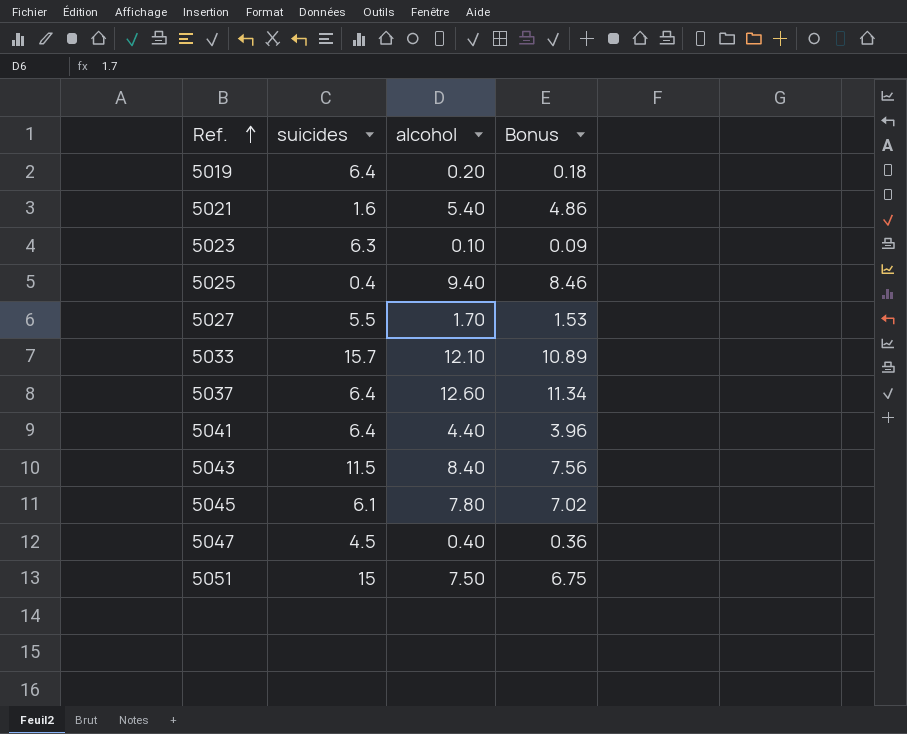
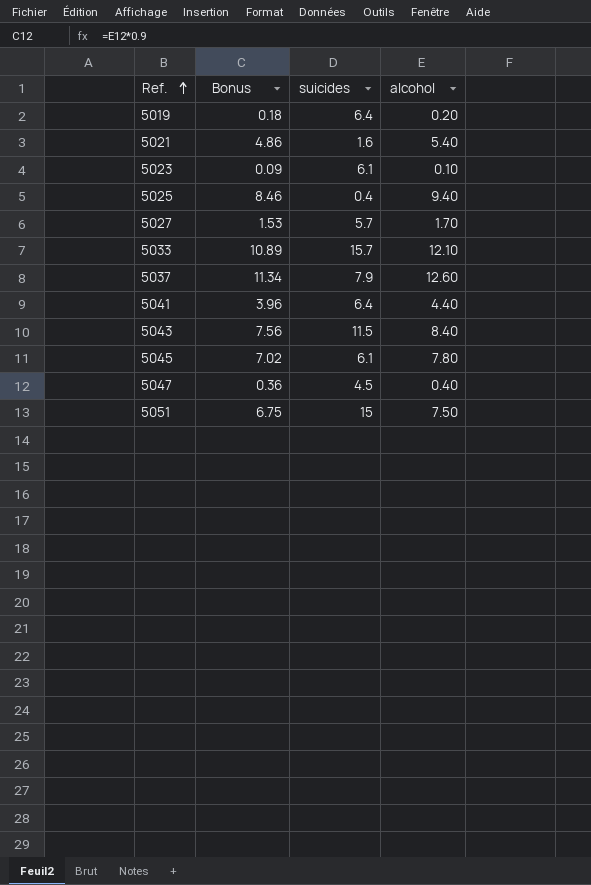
column Bonus | position: 4 -> 2
5023 | suicides: 6.3 -> 6.1
5027 | suicides: 5.5 -> 5.7
5037 | suicides: 6.4 -> 7.9

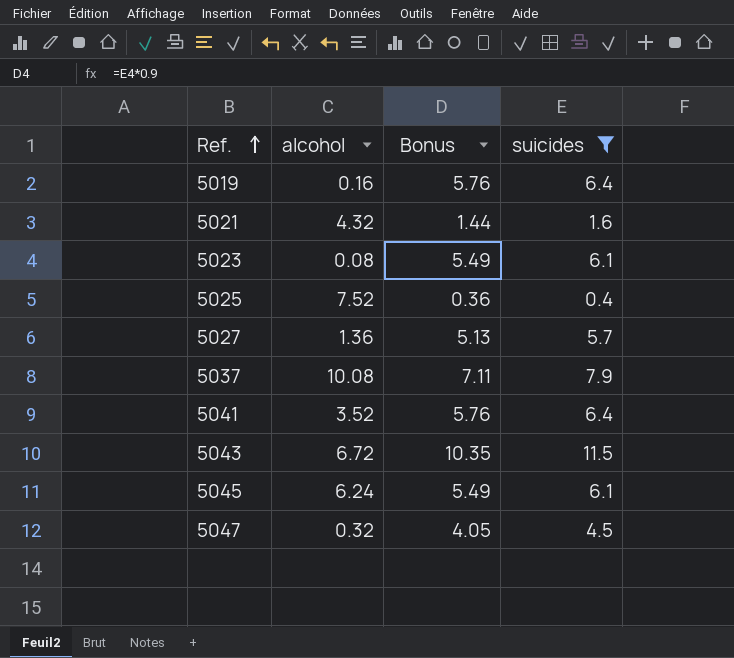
filter: none -> suicides <= 11.5
column alcohol | position: 4 -> 2
column Bonus | formula: [alcohol] * 0.9 -> [suicides] * 0.9
5019 | alcohol: 0.20 -> 0.16
5021 | alcohol: 5.40 -> 4.32
5023 | alcohol: 0.10 -> 0.08
5025 | alcohol: 9.40 -> 7.52
5027 | alcohol: 1.70 -> 1.36
5037 | alcohol: 12.60 -> 10.08
5041 | alcohol: 4.40 -> 3.52
5043 | alcohol: 8.40 -> 6.72
5045 | alcohol: 7.80 -> 6.24
5047 | alcohol: 0.40 -> 0.32

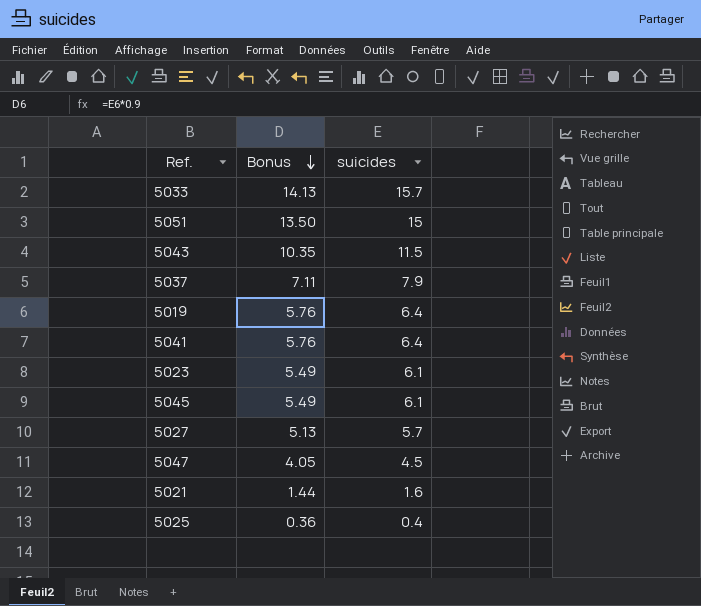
filter: suicides <= 11.5 -> none
row order: Ref. ascending -> Bonus descending
column alcohol | position: 2 -> none

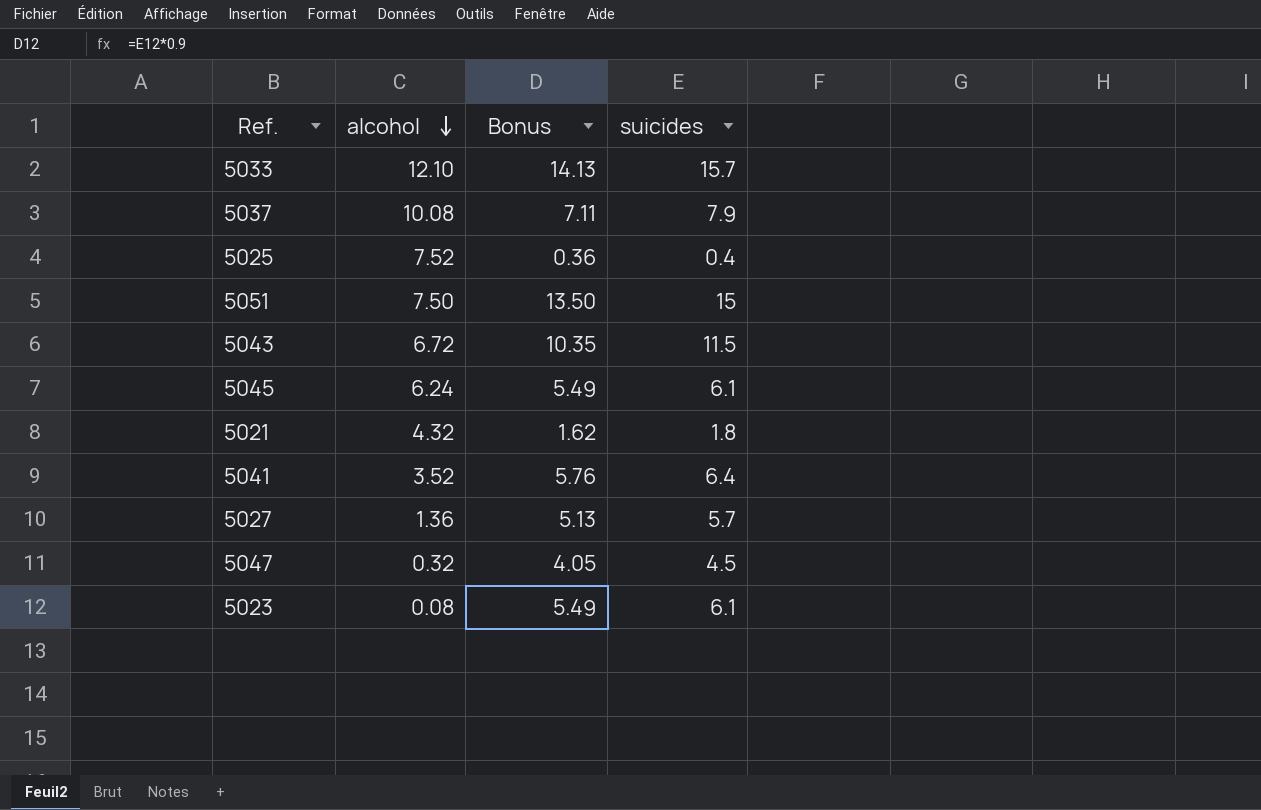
row order: Bonus descending -> alcohol descending
column alcohol | position: none -> 2
row 5019: 5.76 | 6.4 -> none
5021 | Bonus: 1.44 -> 1.62
5021 | suicides: 1.6 -> 1.8

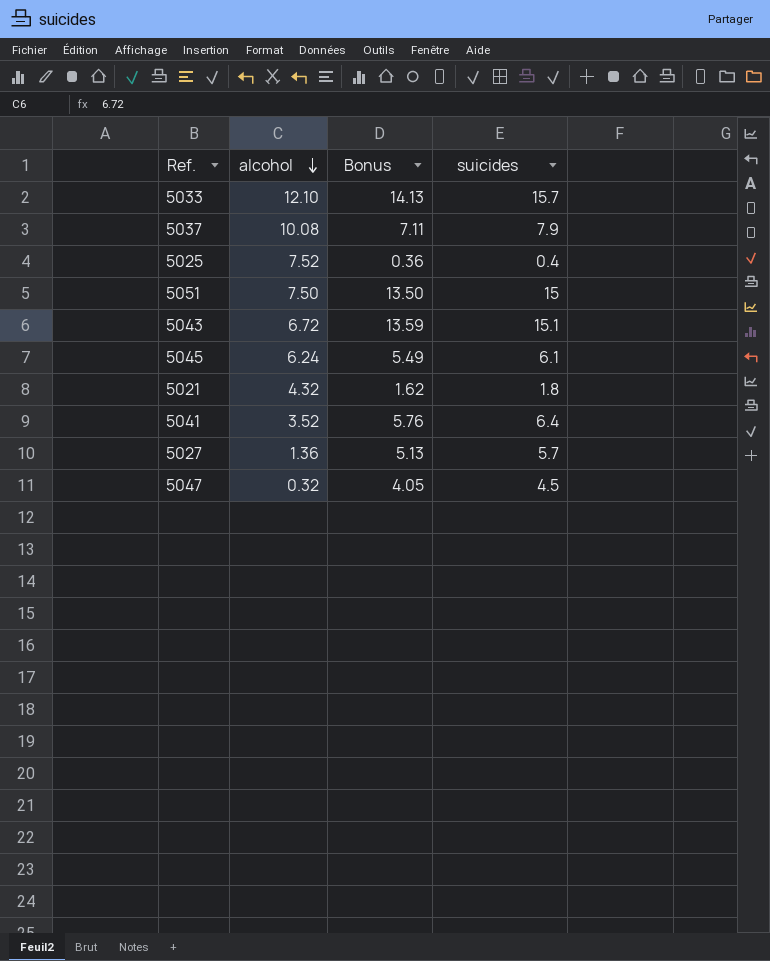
row 5023: 0.08 | 5.49 | 6.1 -> none
5043 | Bonus: 10.35 -> 13.59
5043 | suicides: 11.5 -> 15.1

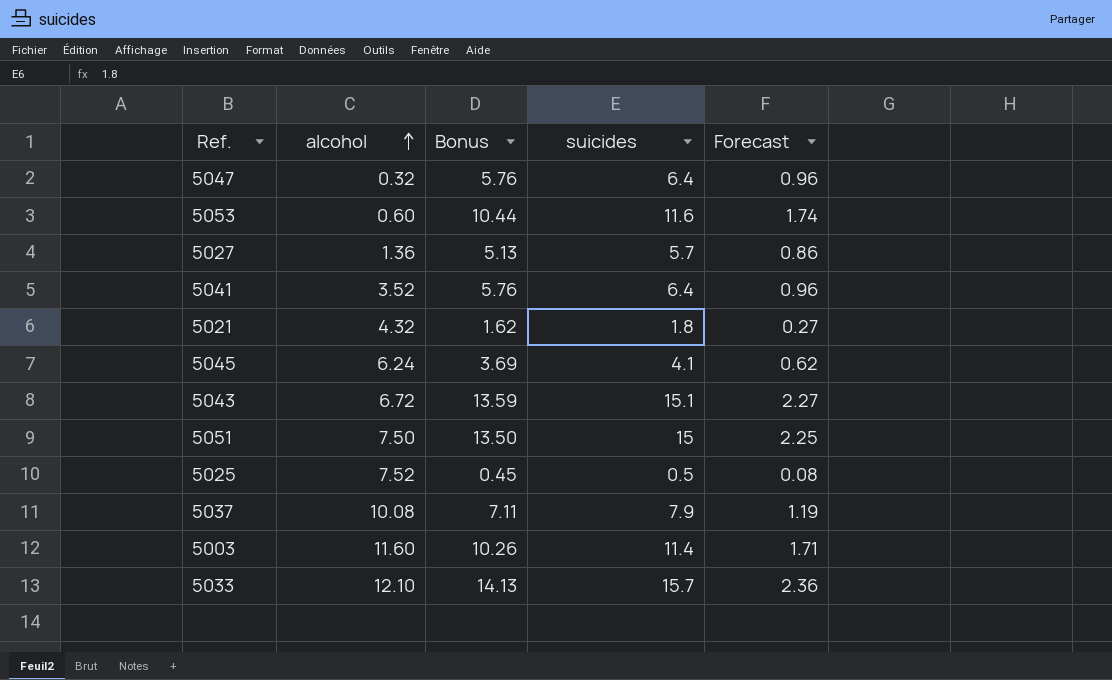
row order: alcohol descending -> alcohol ascending
column Forecast | formula: none -> [suicides] * 0.15
5047 | Bonus: 4.05 -> 5.76
5047 | suicides: 4.5 -> 6.4
row 5053: none -> 0.60 | 10.44 | 11.6 | 1.74
5045 | Bonus: 5.49 -> 3.69
5045 | suicides: 6.1 -> 4.1
5025 | Bonus: 0.36 -> 0.45
5025 | suicides: 0.4 -> 0.5
row 5003: none -> 11.60 | 10.26 | 11.4 | 1.71

